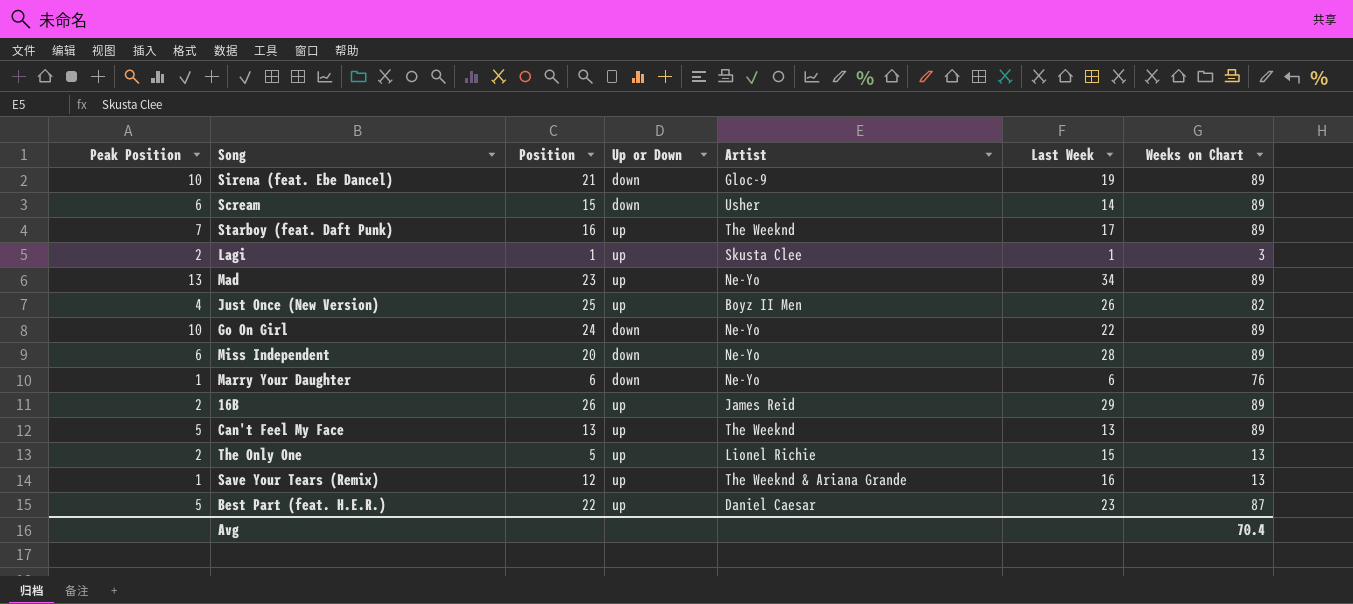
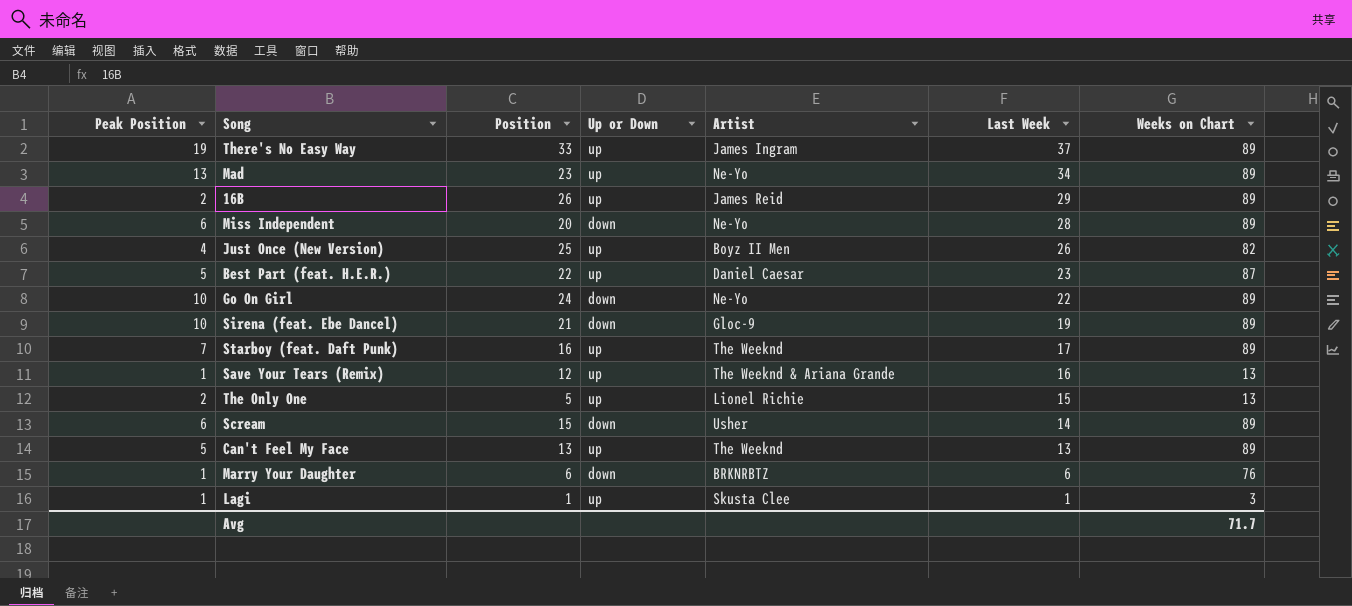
row order: none -> Last Week descending
row There's No Easy Way: none -> 19 | 33 | up | James Ingram | 37 | 89
Marry Your Daughter | Artist: Ne-Yo -> BRKNRBTZ
Lagi | Peak Position: 2 -> 1
Avg | Weeks on Chart: 70.4 -> 71.7

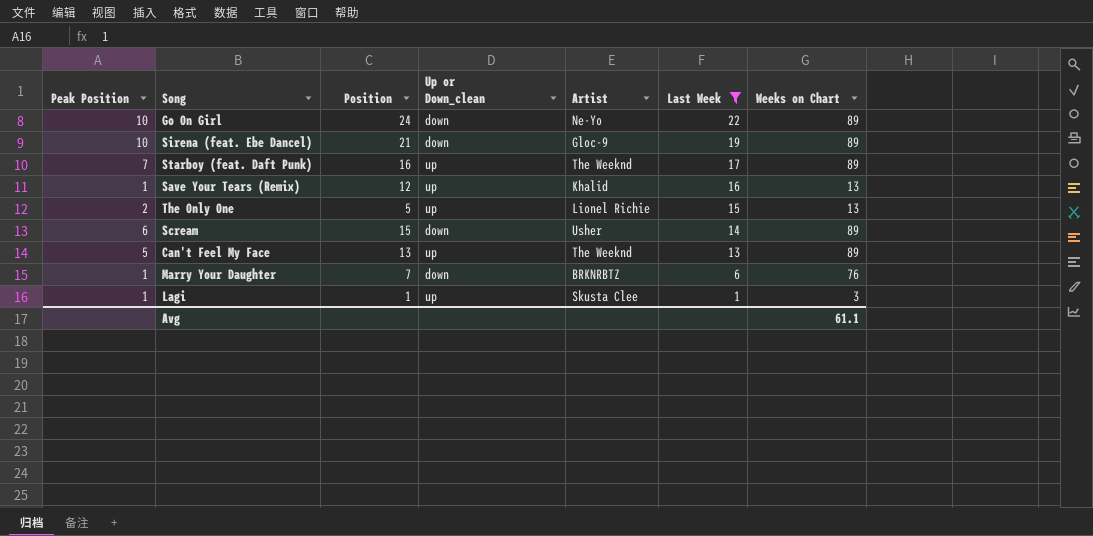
filter: none -> Last Week <= 22
column name: Up or Down -> Up or Down_clean
Save Your Tears (Remix) | Artist: The Weeknd & Ariana Grande -> Khalid
Marry Your Daughter | Position: 6 -> 7
Avg | Weeks on Chart: 71.7 -> 61.1

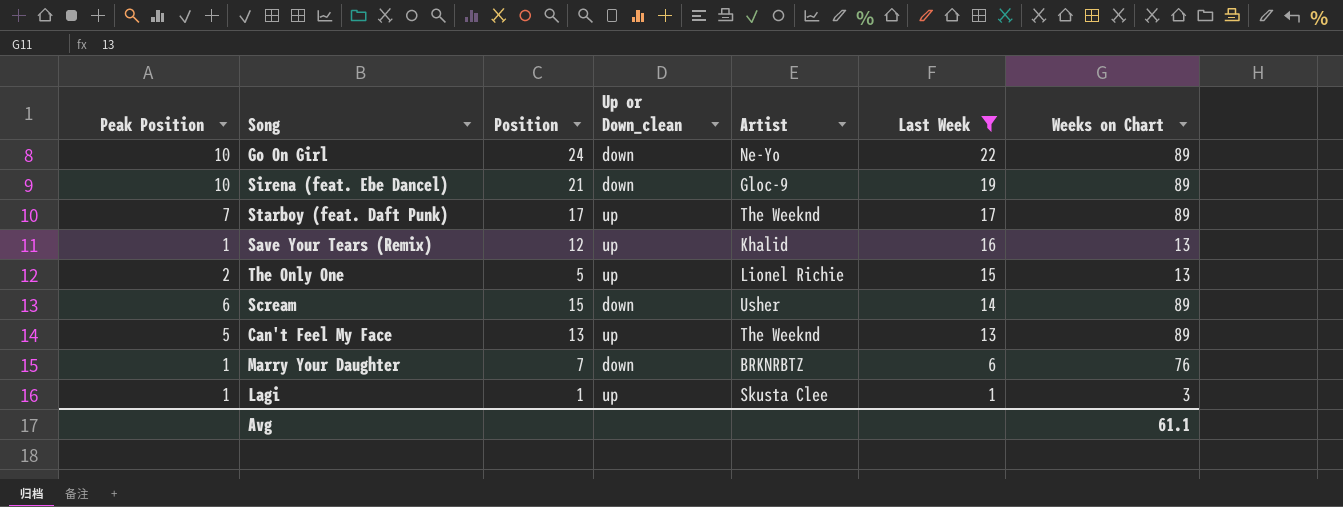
Starboy (feat. Daft Punk) | Position: 16 -> 17

